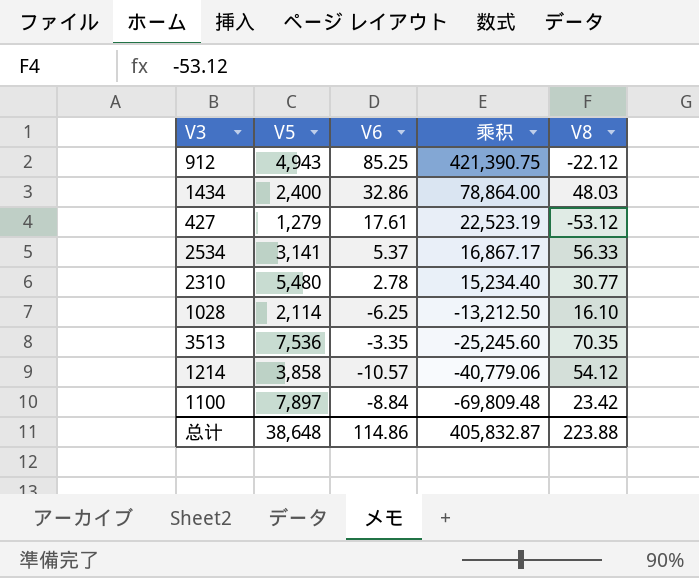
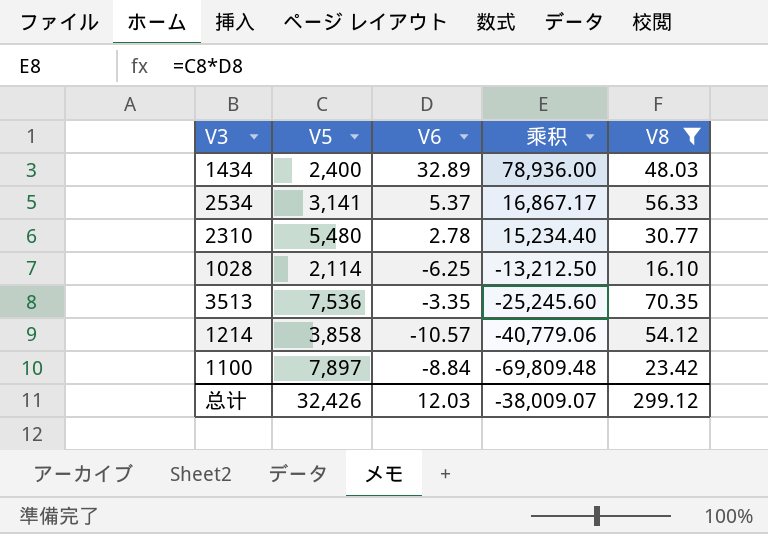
filter: none -> V8 >= 16.10
1434 | V6: 32.86 -> 32.89
1434 | 乘积: 78,864.00 -> 78,936.00
总计 | V5: 38,648 -> 32,426
总计 | V6: 114.86 -> 12.03
总计 | 乘积: 405,832.87 -> -38,009.07
总计 | V8: 223.88 -> 299.12

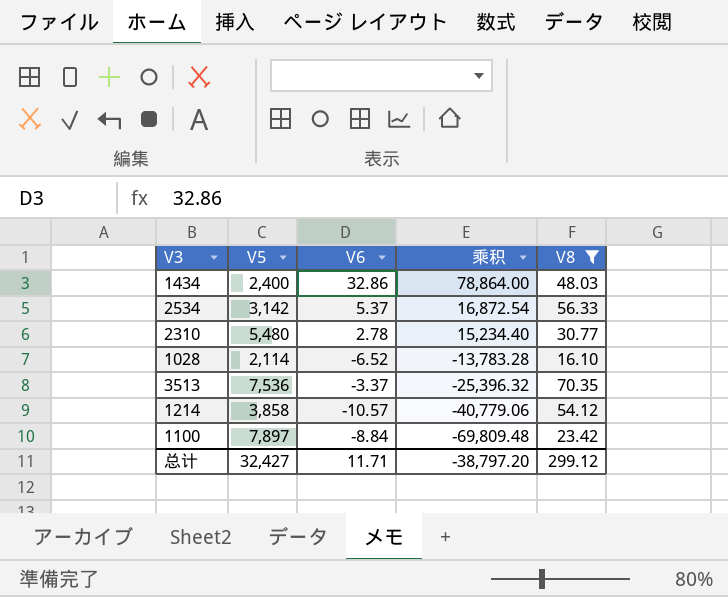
1434 | V6: 32.89 -> 32.86
1434 | 乘积: 78,936.00 -> 78,864.00
2534 | V5: 3,141 -> 3,142
2534 | 乘积: 16,867.17 -> 16,872.54
1028 | V6: -6.25 -> -6.52
1028 | 乘积: -13,212.50 -> -13,783.28
3513 | V6: -3.35 -> -3.37
3513 | 乘积: -25,245.60 -> -25,396.32
总计 | V5: 32,426 -> 32,427
总计 | V6: 12.03 -> 11.71
总计 | 乘积: -38,009.07 -> -38,797.20

